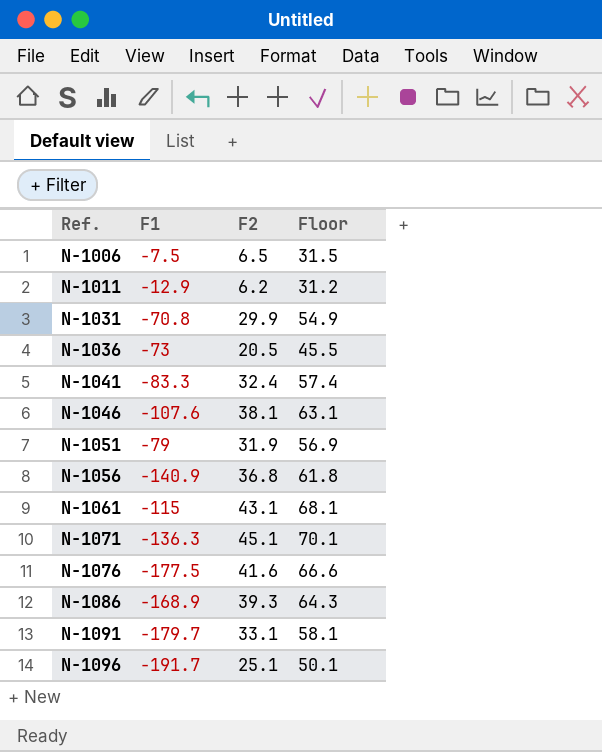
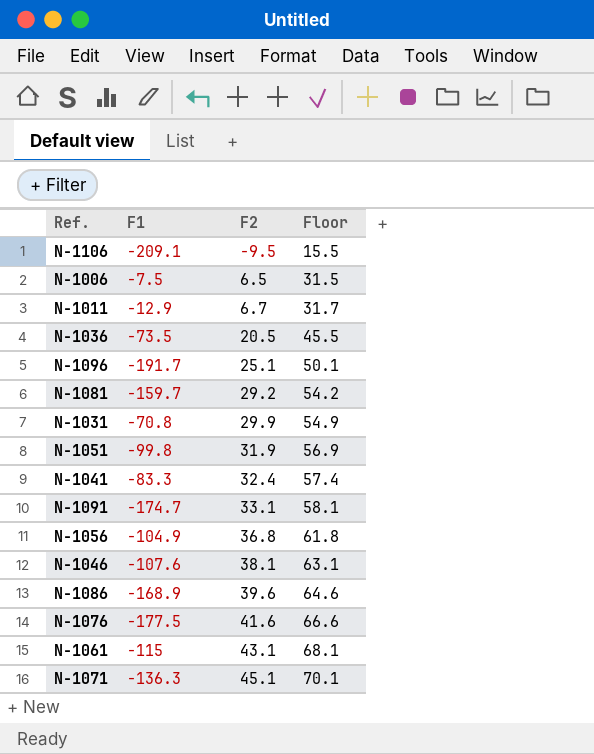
row order: Ref. ascending -> F2 ascending
row N-1106: none -> -209.1 | -9.5 | 15.5
N-1011 | F2: 6.2 -> 6.7
N-1011 | Floor: 31.2 -> 31.7
N-1036 | F1: -73 -> -73.5
row N-1081: none -> -159.7 | 29.2 | 54.2
N-1051 | F1: -79 -> -99.8
N-1091 | F1: -179.7 -> -174.7
N-1056 | F1: -140.9 -> -104.9
N-1086 | F2: 39.3 -> 39.6
N-1086 | Floor: 64.3 -> 64.6

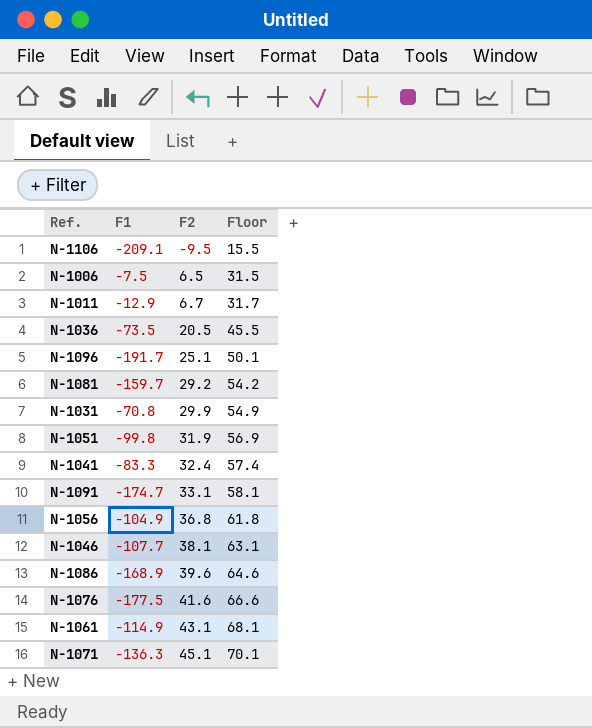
N-1046 | F1: -107.6 -> -107.7
N-1061 | F1: -115 -> -114.9

